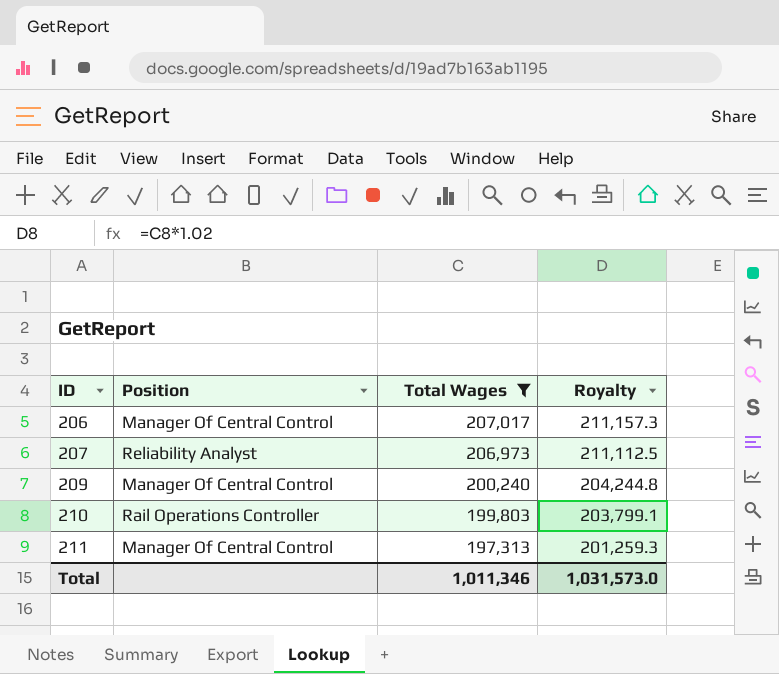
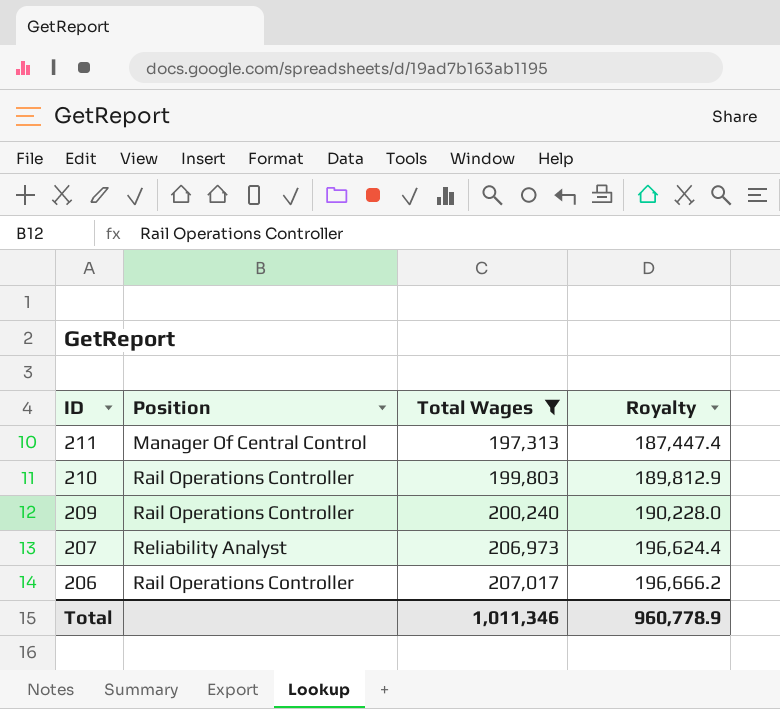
row order: ID ascending -> ID descending
column Royalty | formula: [Total Wages] * 1.02 -> [Total Wages] * 0.95
209 | Position: Manager Of Central Control -> Rail Operations Controller
206 | Position: Manager Of Central Control -> Rail Operations Controller
Total | Royalty: 1,031,573.0 -> 960,778.9

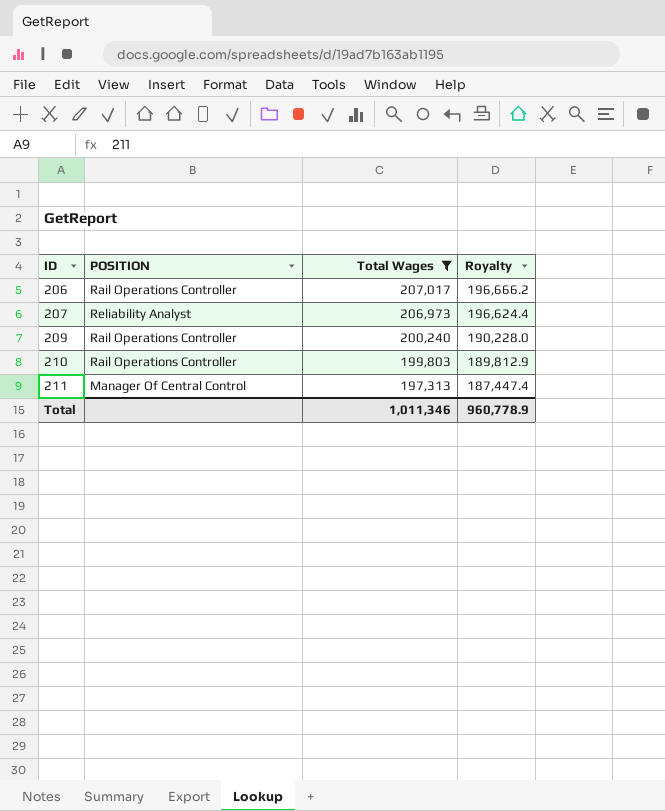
row order: ID descending -> ID ascending
column name: Position -> POSITION

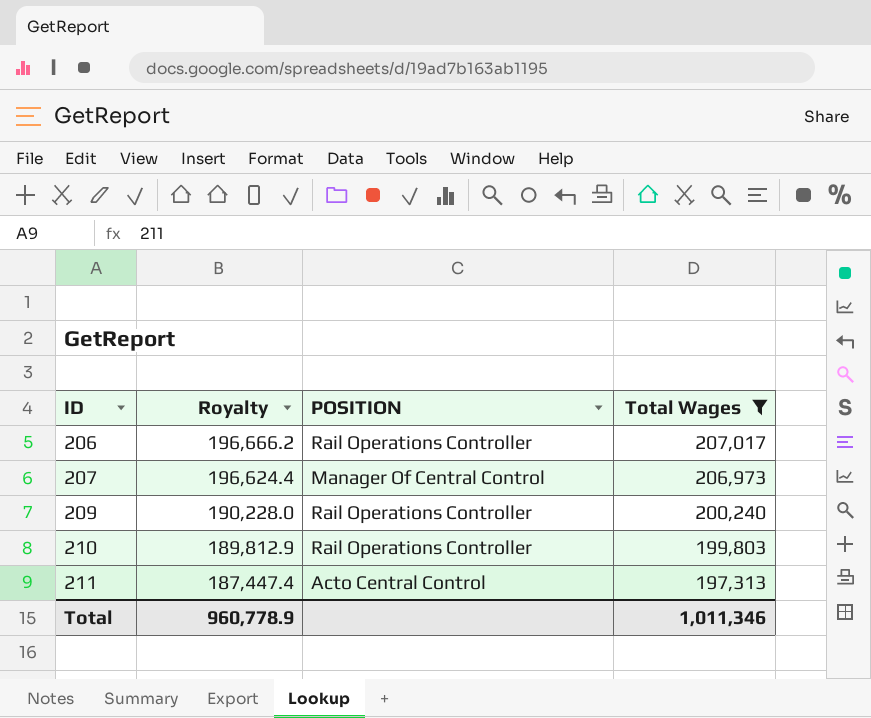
column Royalty | position: 4 -> 2
207 | POSITION: Reliability Analyst -> Manager Of Central Control
211 | POSITION: Manager Of Central Control -> Acto Central Control

